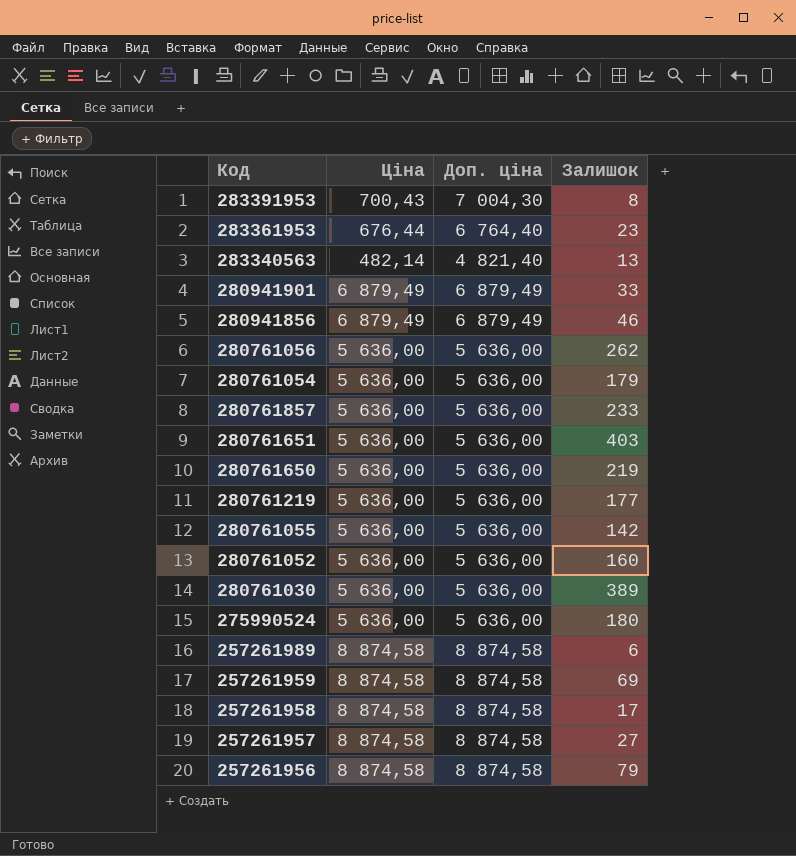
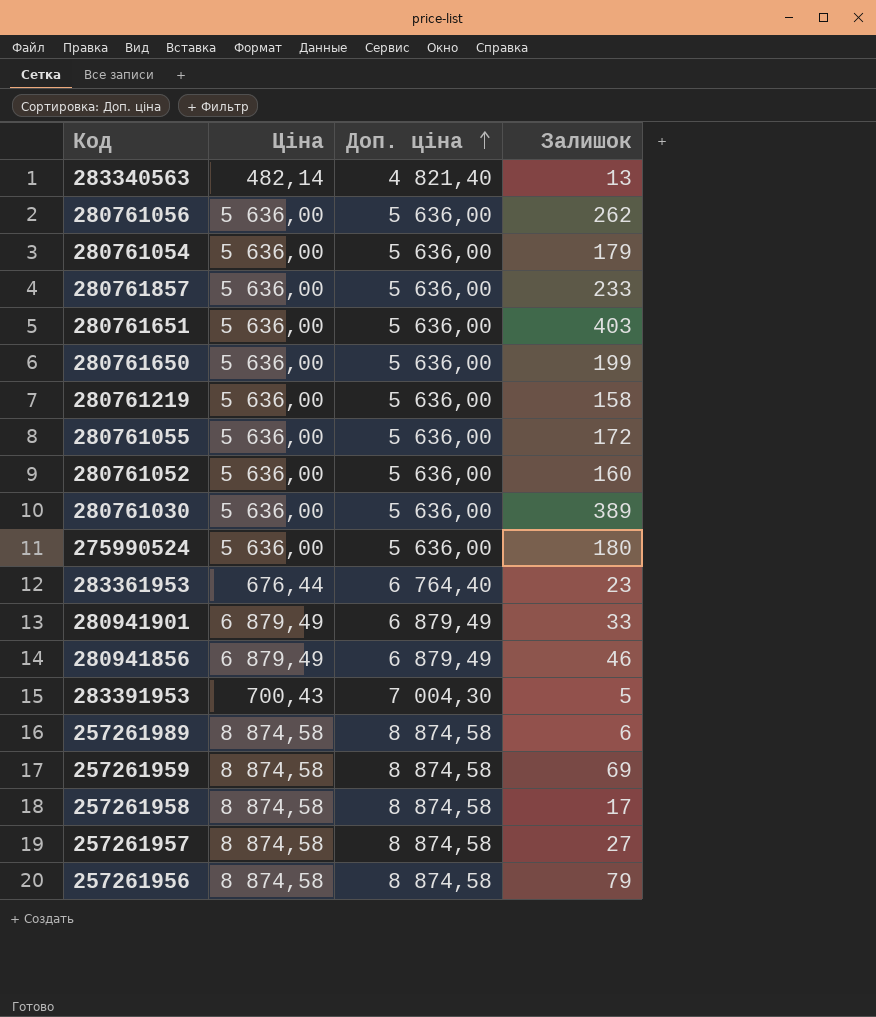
row order: none -> Доп. ціна ascending
280761650 | Залишок: 219 -> 199
280761219 | Залишок: 177 -> 158
280761055 | Залишок: 142 -> 172
283391953 | Залишок: 8 -> 5

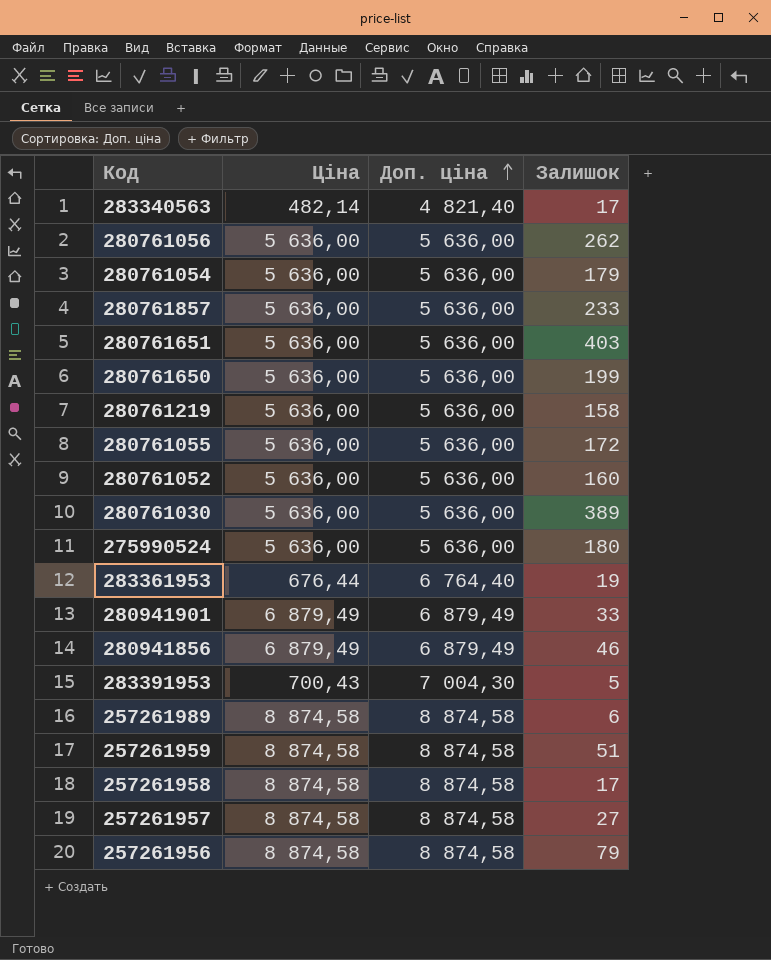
283340563 | Залишок: 13 -> 17
283361953 | Залишок: 23 -> 19
257261959 | Залишок: 69 -> 51

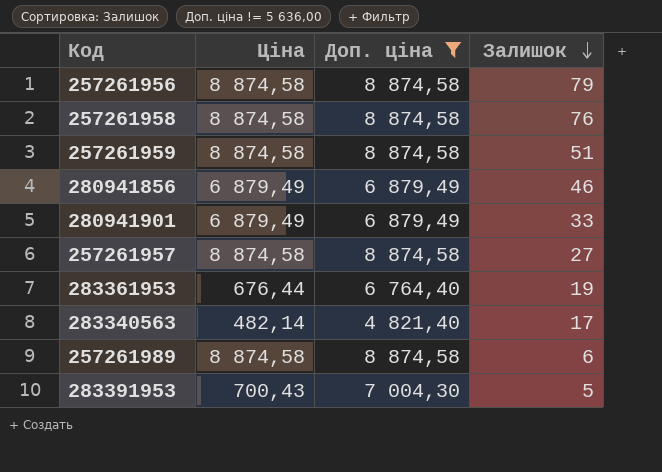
filter: none -> Доп. ціна != 5 636,00
row order: Доп. ціна ascending -> Залишок descending
257261958 | Залишок: 17 -> 76

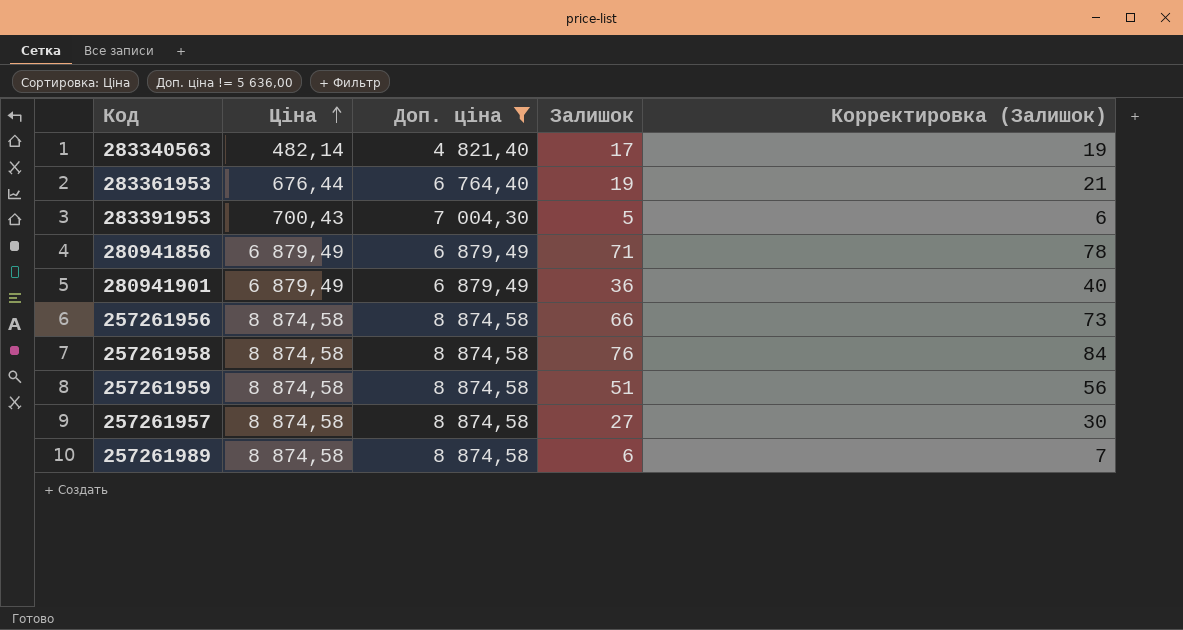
row order: Залишок descending -> Ціна ascending
column Корректировка (Залишок) | formula: none -> [Залишок] * 1,1
280941856 | Залишок: 46 -> 71
280941901 | Залишок: 33 -> 36
257261956 | Залишок: 79 -> 66

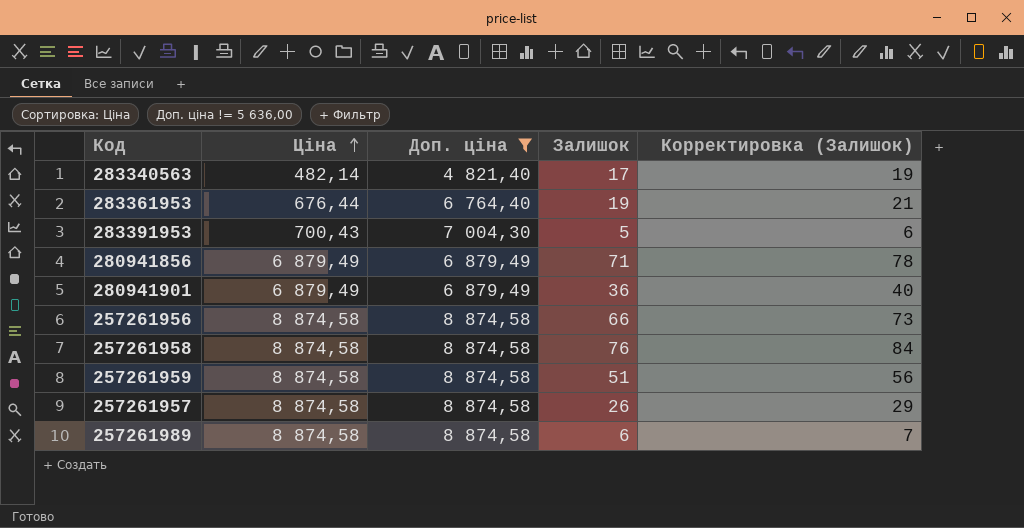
257261957 | Залишок: 27 -> 26
257261957 | Корректировка (Залишок): 30 -> 29

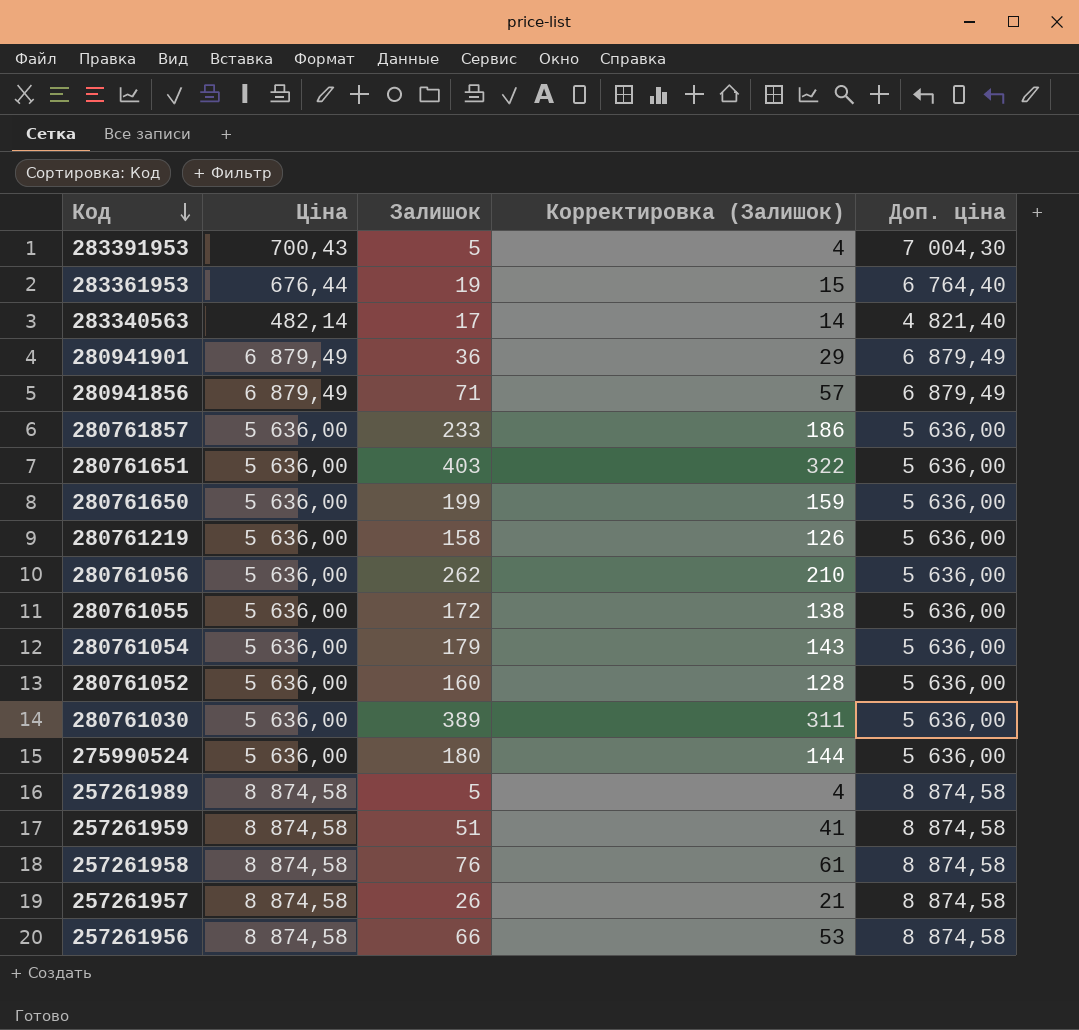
filter: Доп. ціна != 5 636,00 -> none
row order: Ціна ascending -> Код descending
column Корректировка (Залишок) | formula: [Залишок] * 1,1 -> [Залишок] * 0,8
column Доп. ціна | position: 3 -> 5
257261989 | Залишок: 6 -> 5

